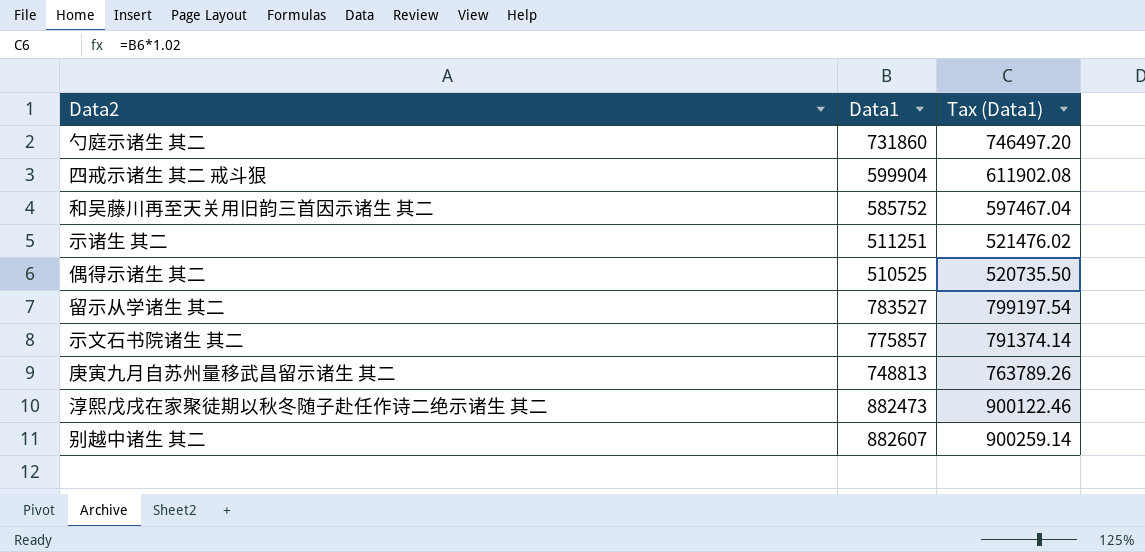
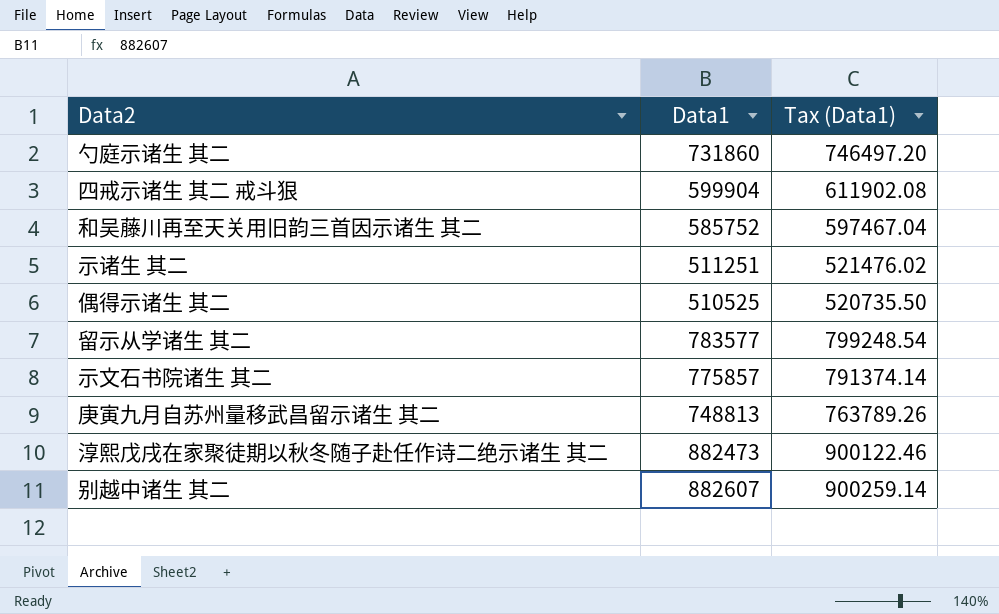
留示从学诸生 其二 | Data1: 783527 -> 783577
留示从学诸生 其二 | Tax (Data1): 799197.54 -> 799248.54

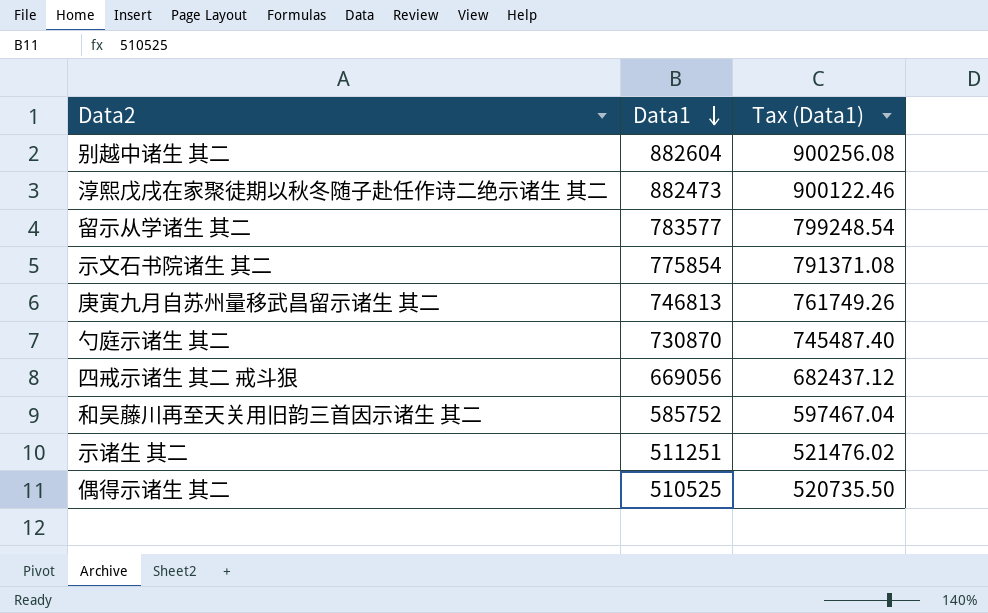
row order: none -> Data1 descending
别越中诸生 其二 | Data1: 882607 -> 882604
别越中诸生 其二 | Tax (Data1): 900259.14 -> 900256.08
示文石书院诸生 其二 | Data1: 775857 -> 775854
示文石书院诸生 其二 | Tax (Data1): 791374.14 -> 791371.08
庚寅九月自苏州量移武昌留示诸生 其二 | Data1: 748813 -> 746813
庚寅九月自苏州量移武昌留示诸生 其二 | Tax (Data1): 763789.26 -> 761749.26
勺庭示诸生 其二 | Data1: 731860 -> 730870
勺庭示诸生 其二 | Tax (Data1): 746497.20 -> 745487.40
四戒示诸生 其二 戒斗狠 | Data1: 599904 -> 669056
四戒示诸生 其二 戒斗狠 | Tax (Data1): 611902.08 -> 682437.12

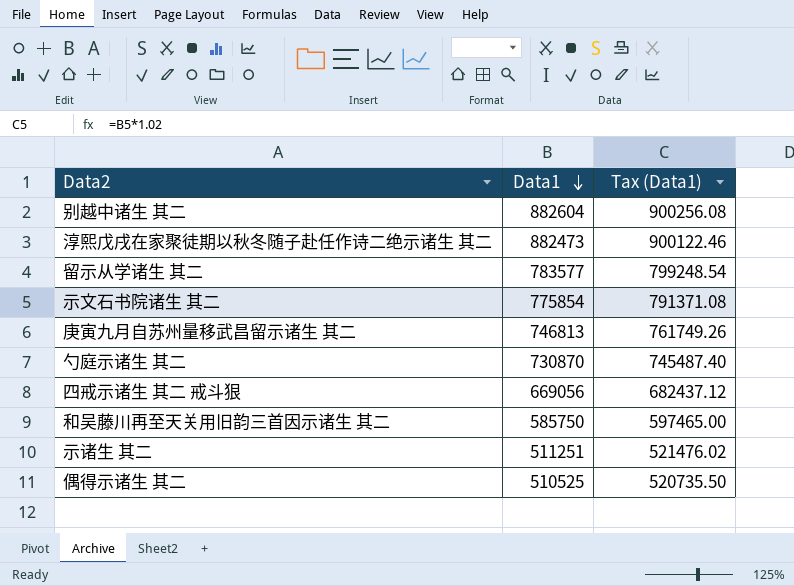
和吴藤川再至天关用旧韵三首因示诸生 其二 | Data1: 585752 -> 585750
和吴藤川再至天关用旧韵三首因示诸生 其二 | Tax (Data1): 597467.04 -> 597465.00

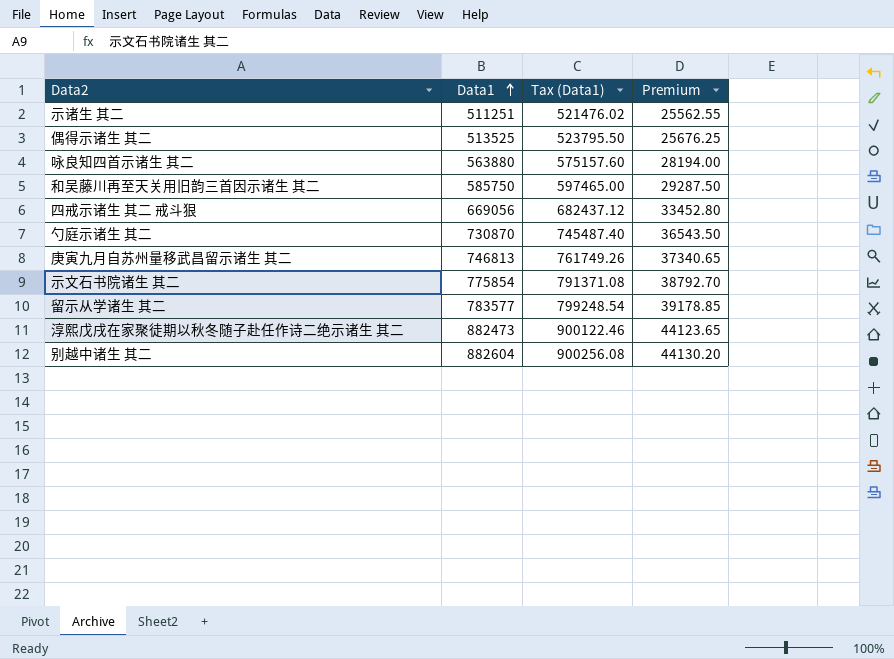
row order: Data1 descending -> Data1 ascending
column Premium | formula: none -> [Data1] * 0.05
偶得示诸生 其二 | Data1: 510525 -> 513525
偶得示诸生 其二 | Tax (Data1): 520735.50 -> 523795.50
row 咏良知四首示诸生 其二: none -> 563880 | 575157.60 | 28194.00

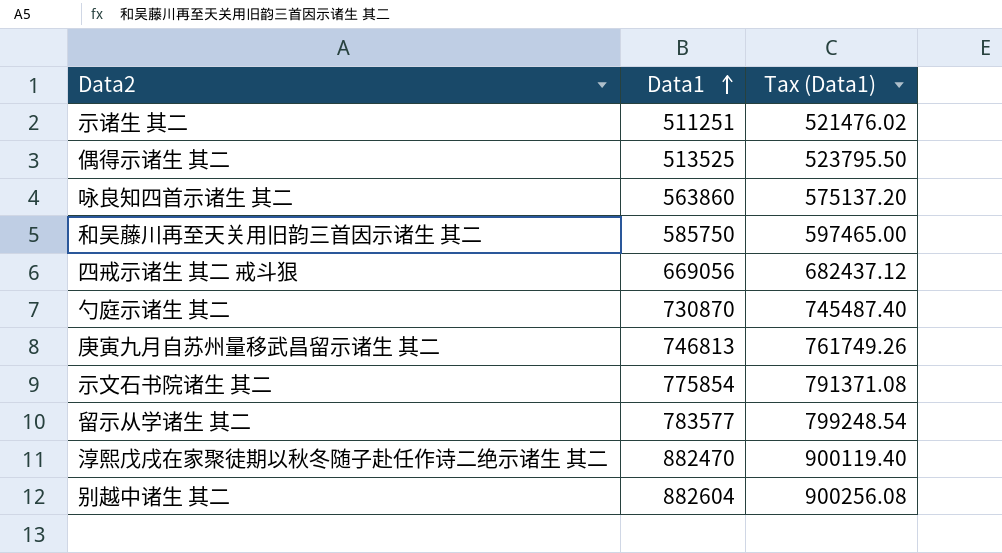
column Premium | formula: [Data1] * 0.05 -> none
咏良知四首示诸生 其二 | Data1: 563880 -> 563860
咏良知四首示诸生 其二 | Tax (Data1): 575157.60 -> 575137.20
淳熙戊戌在家聚徒期以秋冬随子赴任作诗二绝示诸生 其二 | Data1: 882473 -> 882470
淳熙戊戌在家聚徒期以秋冬随子赴任作诗二绝示诸生 其二 | Tax (Data1): 900122.46 -> 900119.40

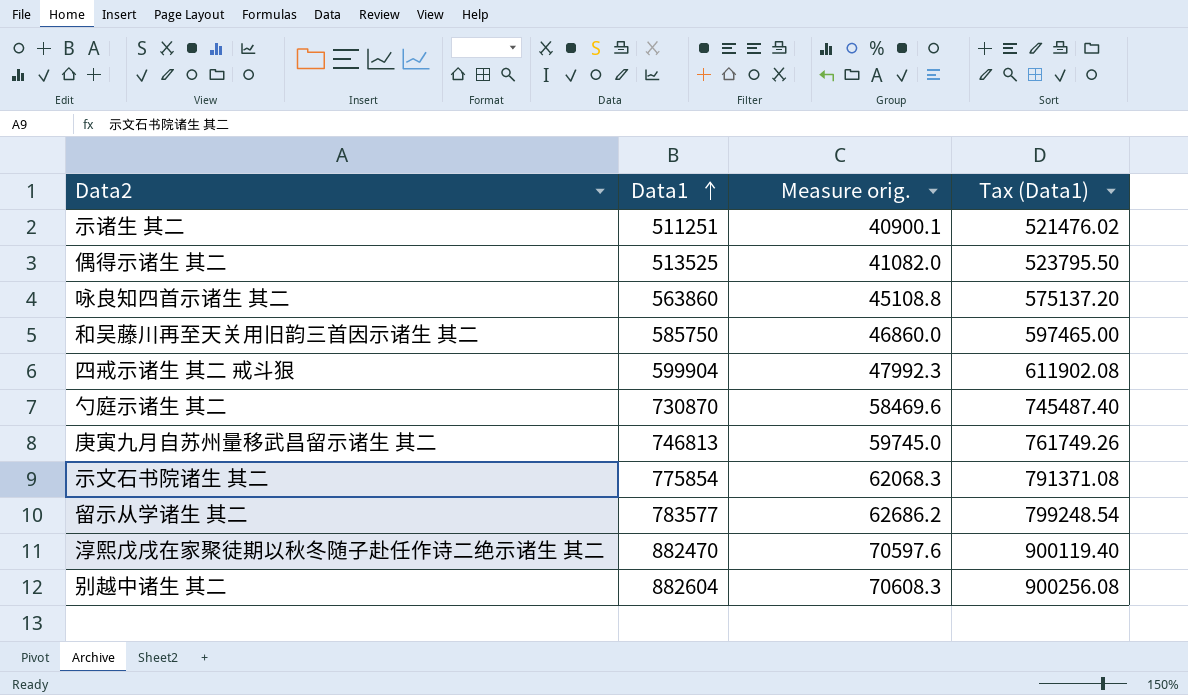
column Measure orig. | formula: none -> [Data1] * 0.08
四戒示诸生 其二 戒斗狠 | Data1: 669056 -> 599904
四戒示诸生 其二 戒斗狠 | Tax (Data1): 682437.12 -> 611902.08

